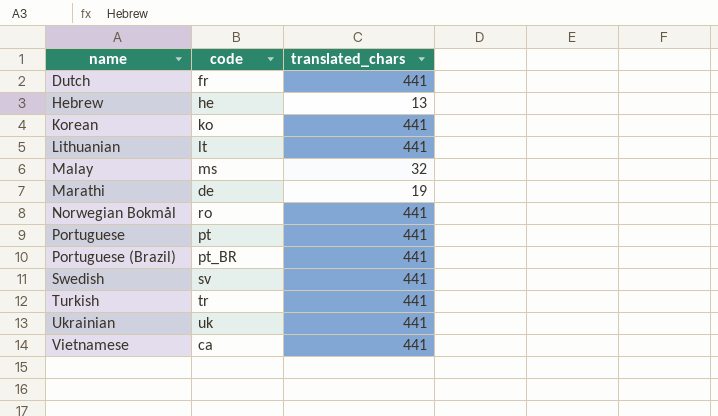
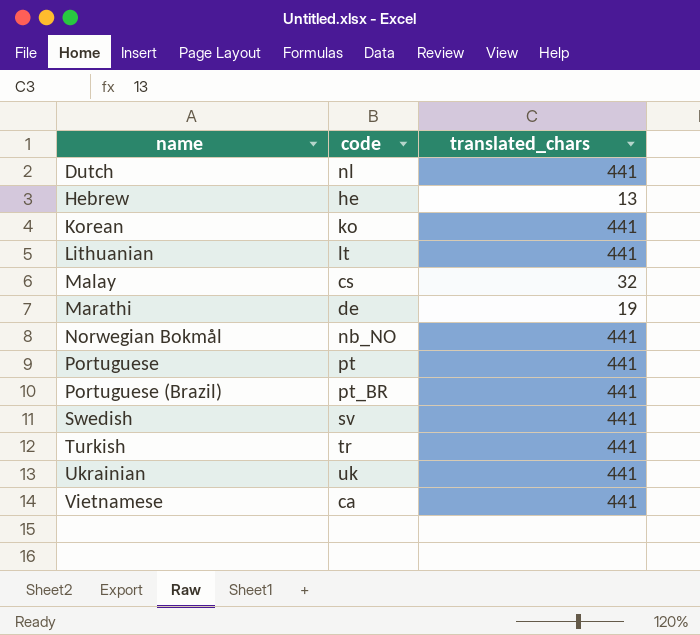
Dutch | code: fr -> nl
Malay | code: ms -> cs
Norwegian Bokmål | code: ro -> nb_NO

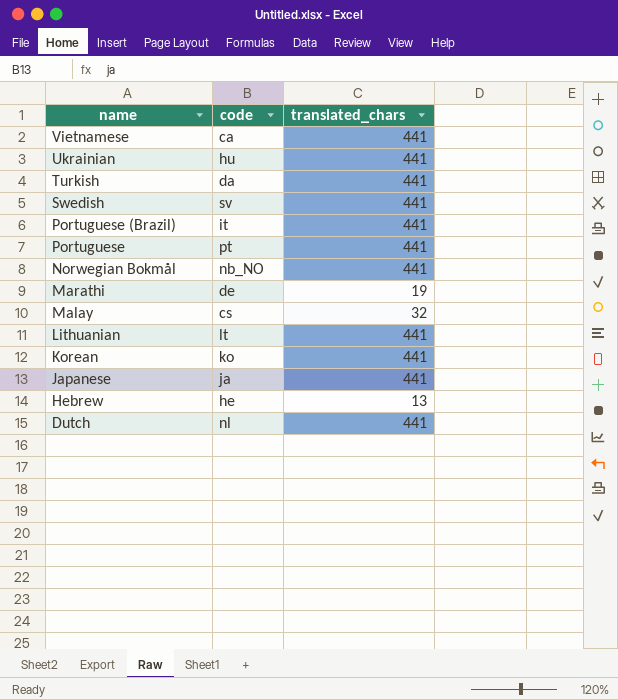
row order: name ascending -> name descending
Ukrainian | code: uk -> hu
Turkish | code: tr -> da
Portuguese (Brazil) | code: pt_BR -> it
row Japanese: none -> ja | 441

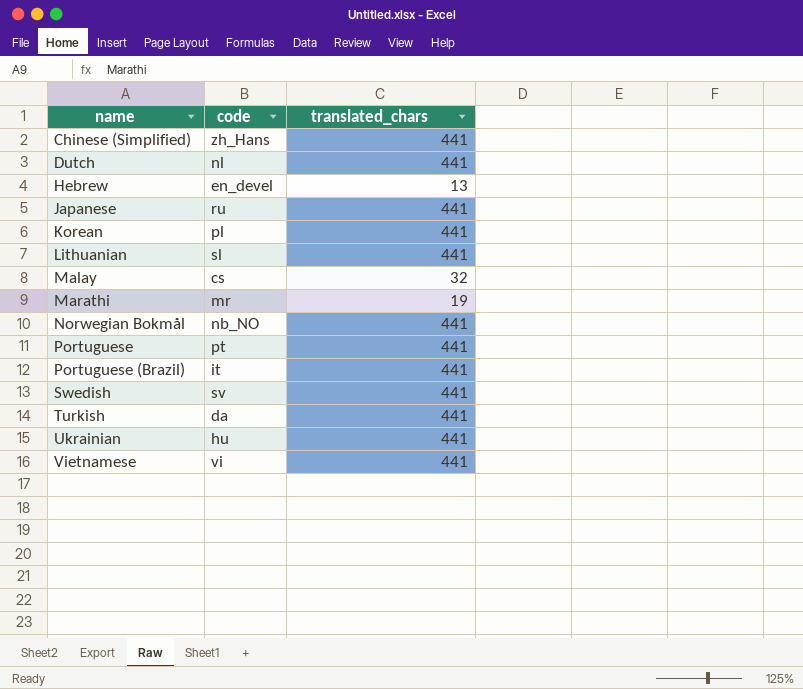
row order: name descending -> name ascending
row Chinese (Simplified): none -> zh_Hans | 441
Hebrew | code: he -> en_devel
Japanese | code: ja -> ru
Korean | code: ko -> pl
Lithuanian | code: lt -> sl
Marathi | code: de -> mr
Vietnamese | code: ca -> vi

